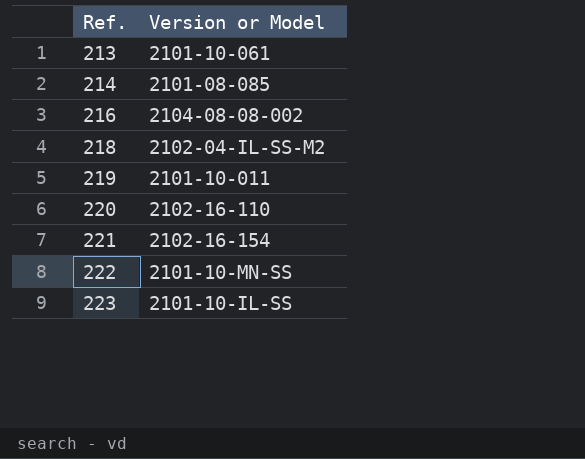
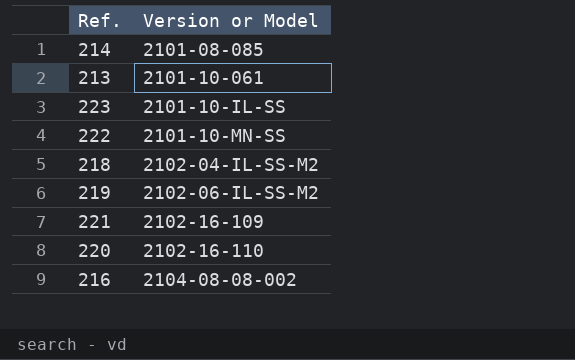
row order: Ref. ascending -> Version or Model ascending
219 | Version or Model: 2101-10-011 -> 2102-06-IL-SS-M2
221 | Version or Model: 2102-16-154 -> 2102-16-109

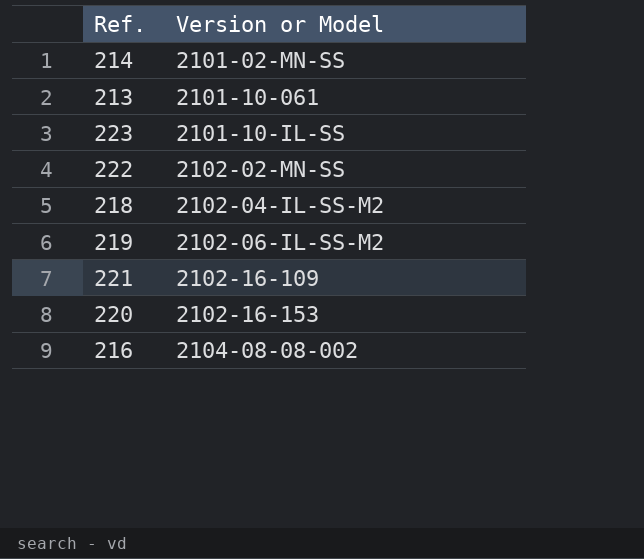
214 | Version or Model: 2101-08-085 -> 2101-02-MN-SS
222 | Version or Model: 2101-10-MN-SS -> 2102-02-MN-SS
220 | Version or Model: 2102-16-110 -> 2102-16-153

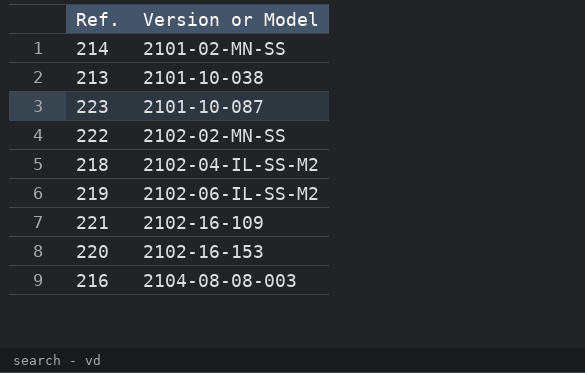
213 | Version or Model: 2101-10-061 -> 2101-10-038
223 | Version or Model: 2101-10-IL-SS -> 2101-10-087
216 | Version or Model: 2104-08-08-002 -> 2104-08-08-003

